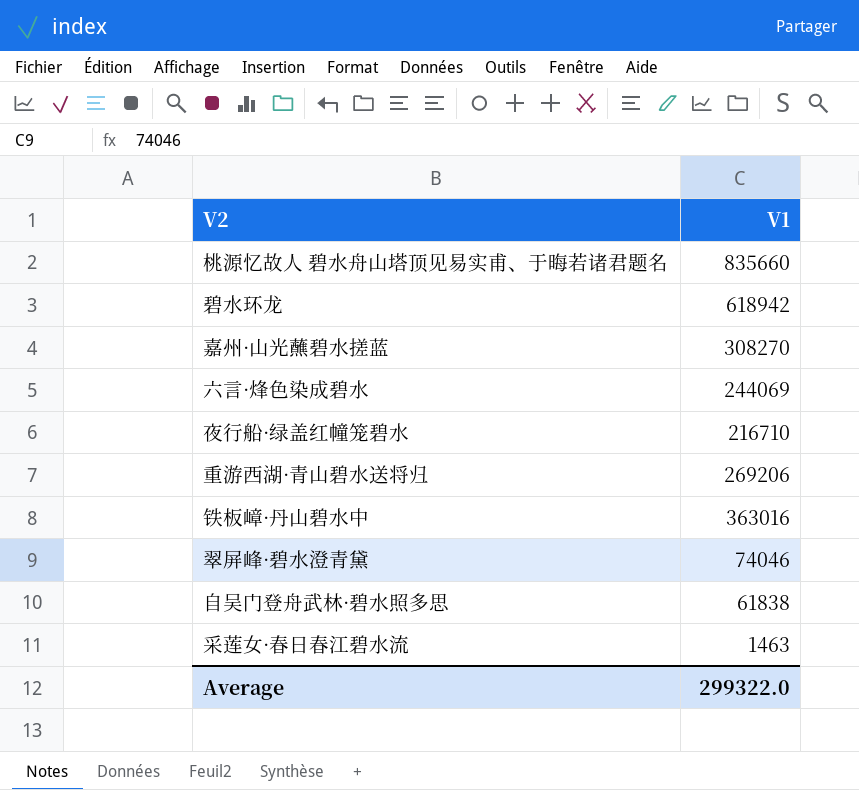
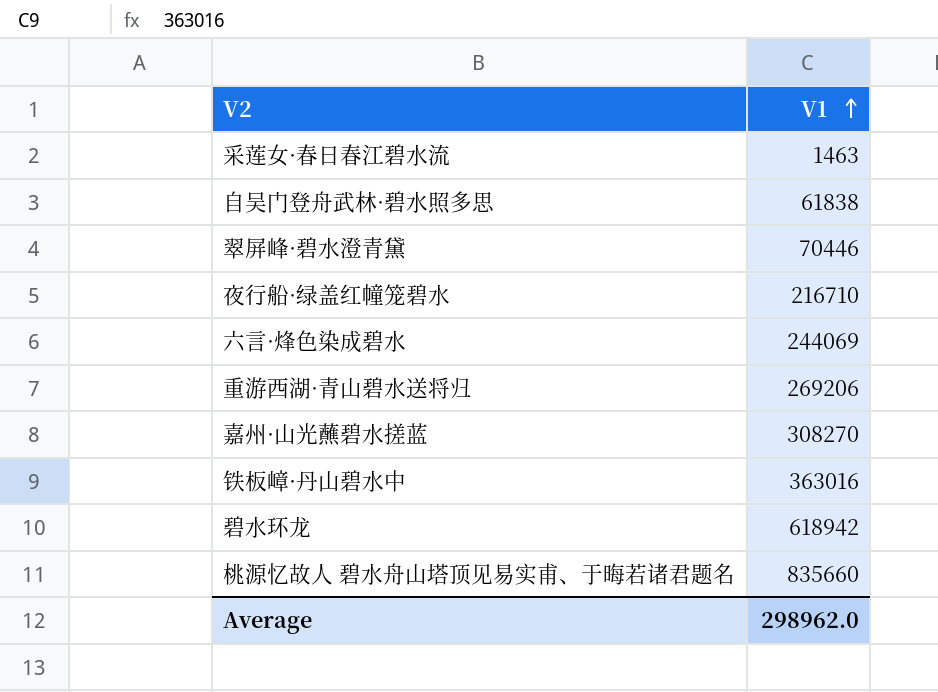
row order: none -> V1 ascending
翠屏峰·碧水澄青黛 | V1: 74046 -> 70446
Average | V1: 299322.0 -> 298962.0

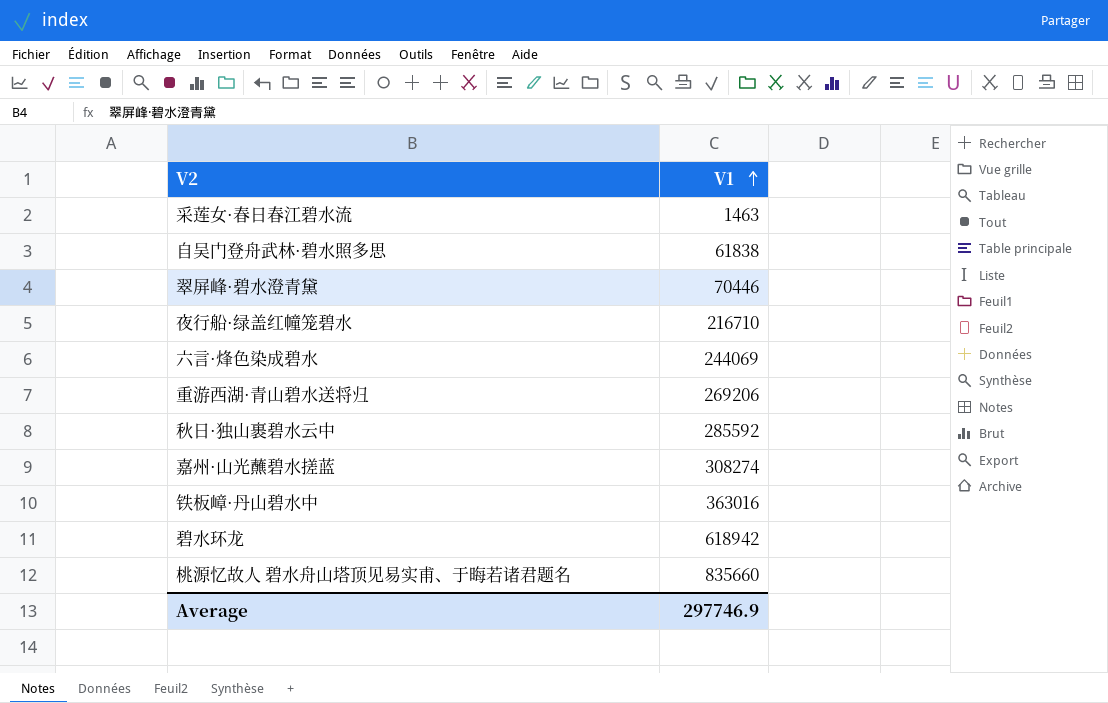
row 秋日·独山裹碧水云中: none -> 285592
嘉州·山光蘸碧水搓蓝 | V1: 308270 -> 308274
Average | V1: 298962.0 -> 297746.9

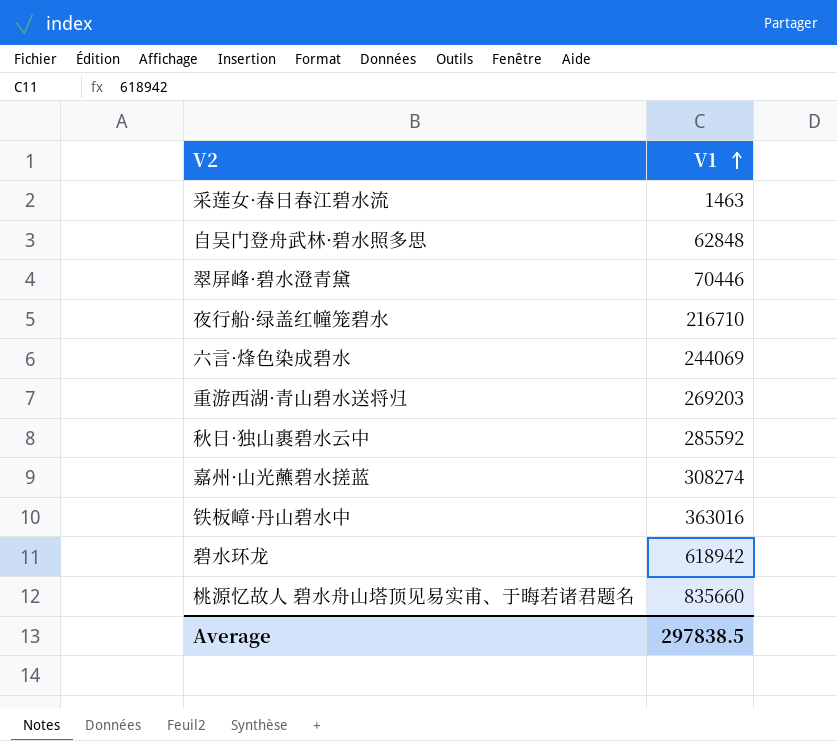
自吴门登舟武林·碧水照多思 | V1: 61838 -> 62848
重游西湖·青山碧水送将归 | V1: 269206 -> 269203
Average | V1: 297746.9 -> 297838.5

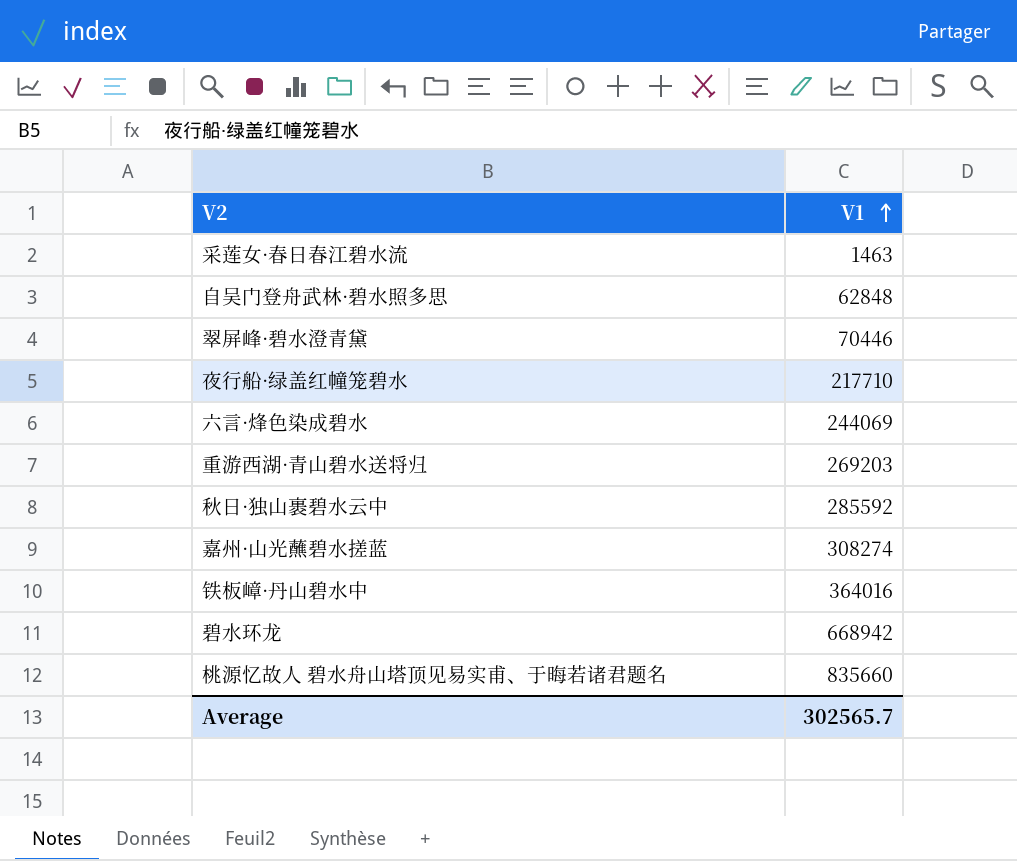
夜行船·绿盖红幢笼碧水 | V1: 216710 -> 217710
铁板嶂·丹山碧水中 | V1: 363016 -> 364016
碧水环龙 | V1: 618942 -> 668942
Average | V1: 297838.5 -> 302565.7

